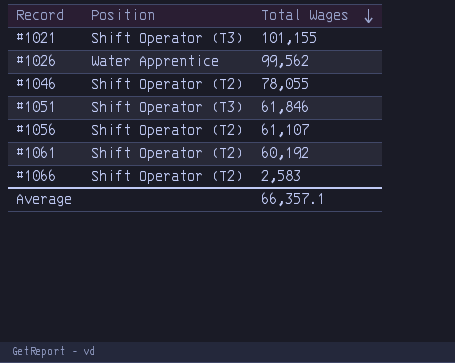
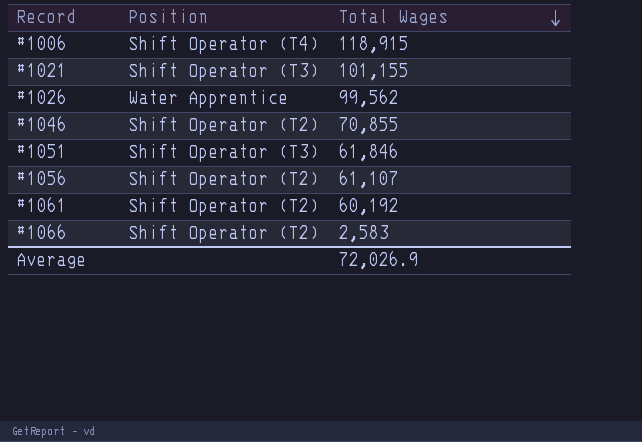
row #1006: none -> Shift Operator (T4) | 118,915
#1046 | Total Wages: 78,055 -> 70,855
Average | Total Wages: 66,357.1 -> 72,026.9

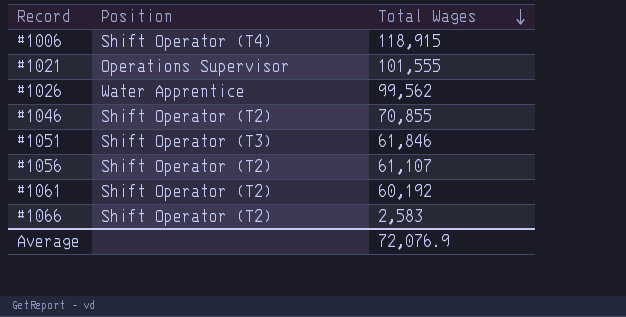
#1021 | Position: Shift Operator (T3) -> Operations Supervisor
#1021 | Total Wages: 101,155 -> 101,555
Average | Total Wages: 72,026.9 -> 72,076.9

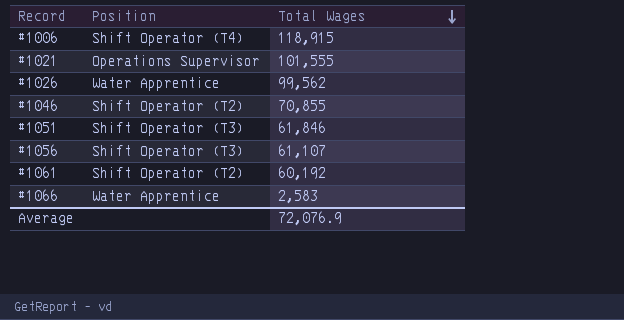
#1056 | Position: Shift Operator (T2) -> Shift Operator (T3)
#1066 | Position: Shift Operator (T2) -> Water Apprentice

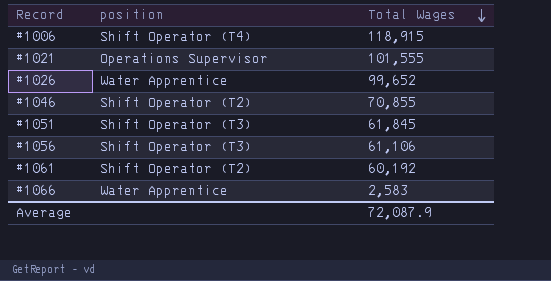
column name: Position -> position
#1026 | Total Wages: 99,562 -> 99,652
#1051 | Total Wages: 61,846 -> 61,845
#1056 | Total Wages: 61,107 -> 61,106
Average | Total Wages: 72,076.9 -> 72,087.9

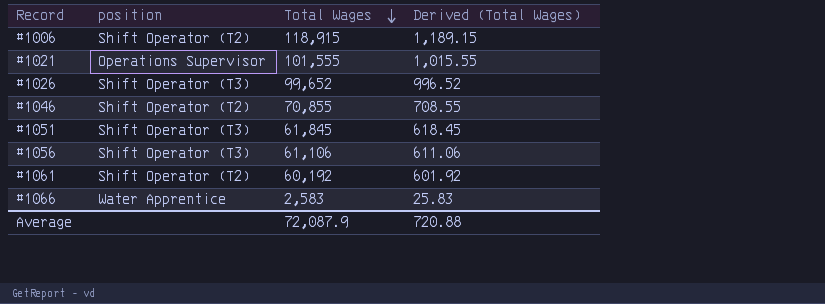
column Derived (Total Wages) | formula: none -> [Total Wages] * 0.01
#1006 | position: Shift Operator (T4) -> Shift Operator (T2)
#1026 | position: Water Apprentice -> Shift Operator (T3)

